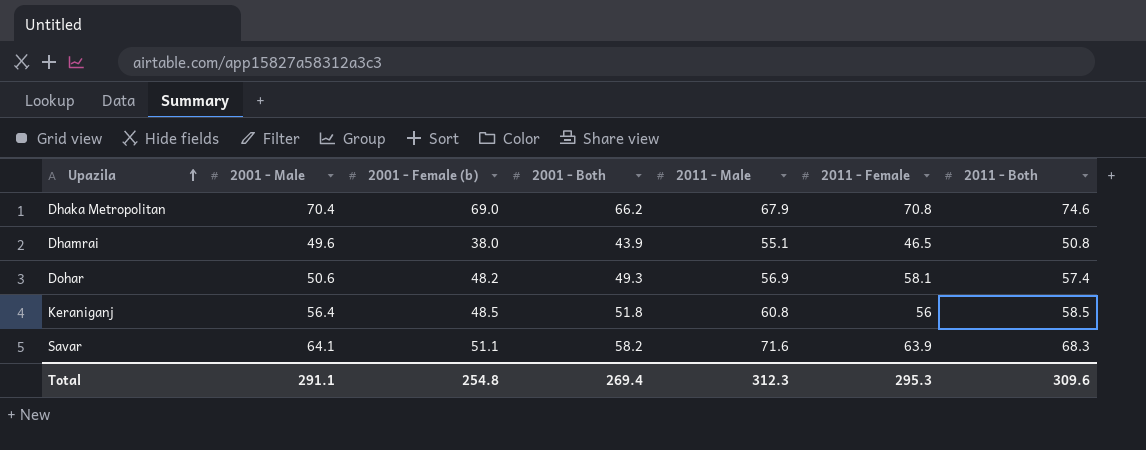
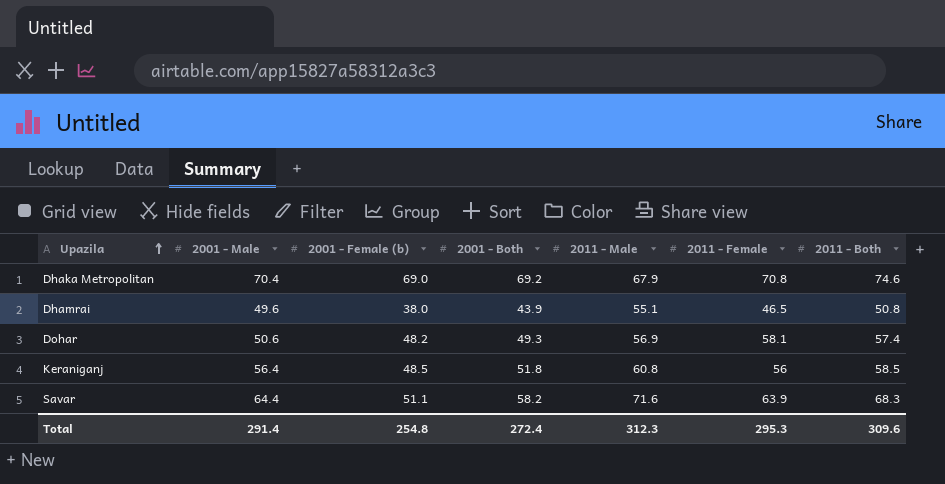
Dhaka Metropolitan | 2001 - Both: 66.2 -> 69.2
Savar | 2001 - Male: 64.1 -> 64.4
Total | 2001 - Male: 291.1 -> 291.4
Total | 2001 - Both: 269.4 -> 272.4

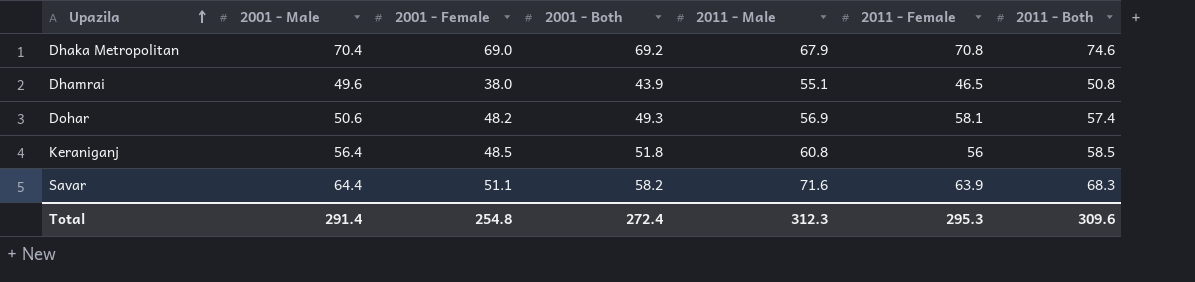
column name: 2001 - Female (b) -> 2001 - Female

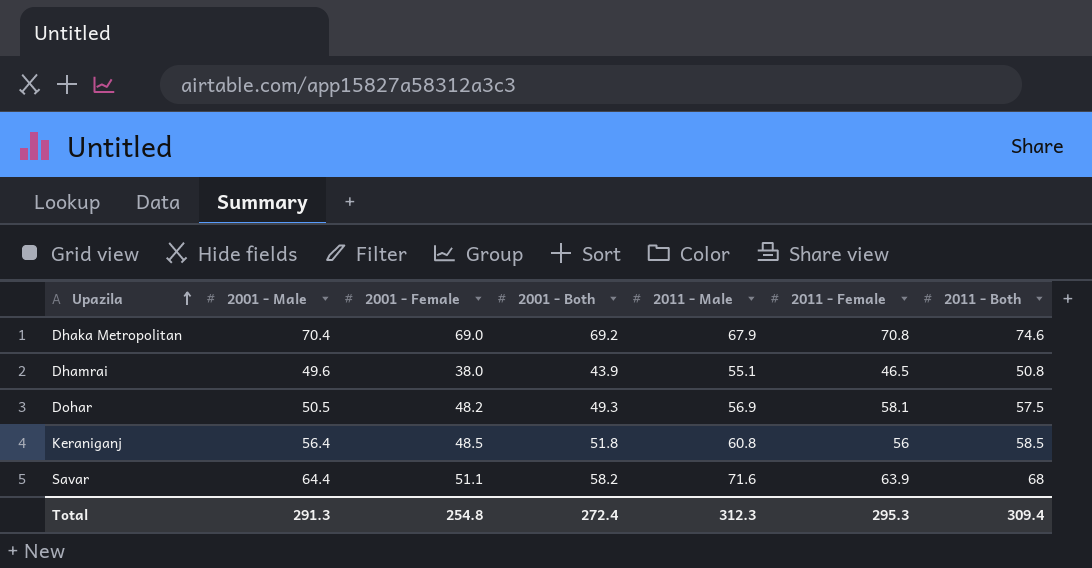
Dohar | 2001 - Male: 50.6 -> 50.5
Dohar | 2011 - Both: 57.4 -> 57.5
Savar | 2011 - Both: 68.3 -> 68
Total | 2001 - Male: 291.4 -> 291.3
Total | 2011 - Both: 309.6 -> 309.4

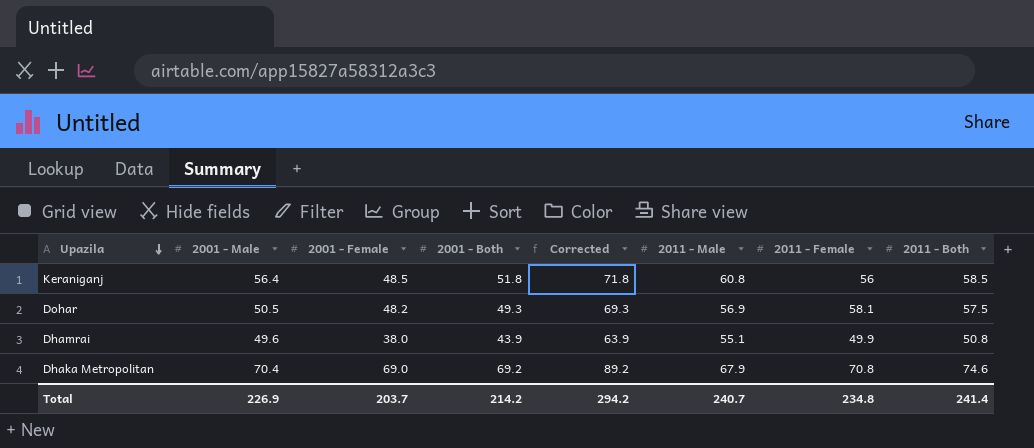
row order: Upazila ascending -> Upazila descending
column Corrected | formula: none -> [2001 - Both] + 20
row Savar: 64.4 | 51.1 | 58.2 | 71.6 | 63.9 | 68 -> none
Dhamrai | 2011 - Female: 46.5 -> 49.9
Total | 2001 - Male: 291.3 -> 226.9
Total | 2001 - Female: 254.8 -> 203.7
Total | 2001 - Both: 272.4 -> 214.2
Total | 2011 - Male: 312.3 -> 240.7
Total | 2011 - Female: 295.3 -> 234.8
Total | 2011 - Both: 309.4 -> 241.4

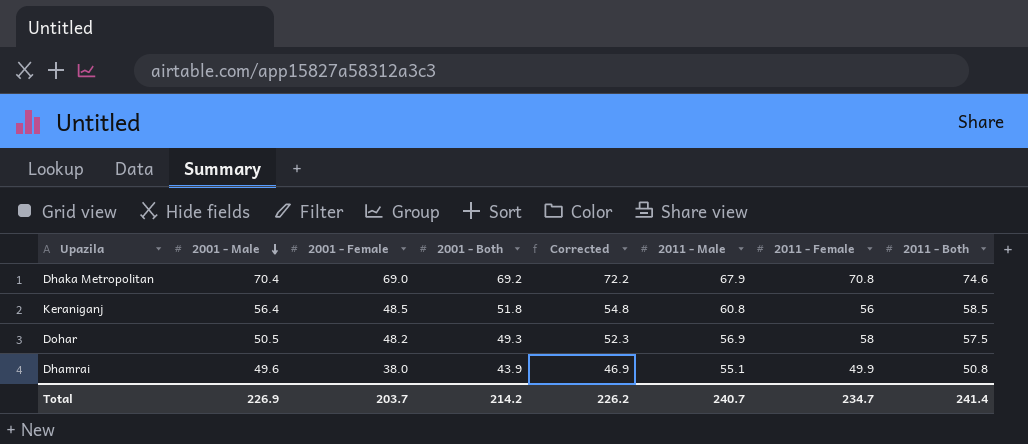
row order: Upazila descending -> 2001 - Male descending
column Corrected | formula: [2001 - Both] + 20 -> [2001 - Both] + 3
Dohar | 2011 - Female: 58.1 -> 58
Total | Corrected: 294.2 -> 226.2
Total | 2011 - Female: 234.8 -> 234.7

